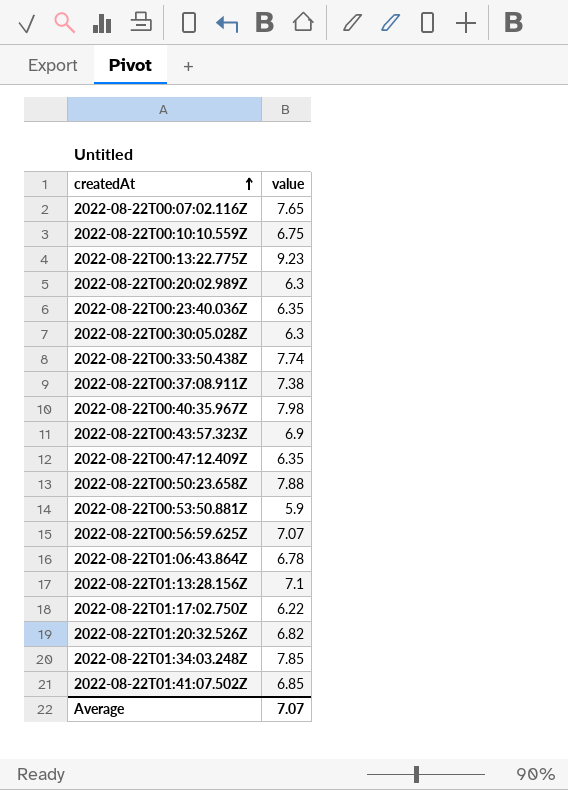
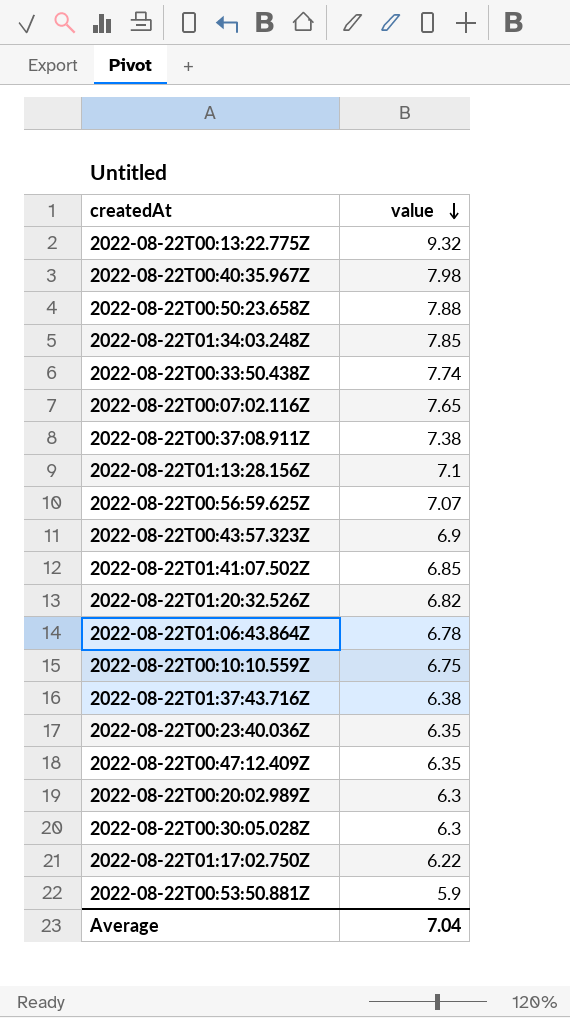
row order: createdAt ascending -> value descending
2022-08-22T00:13:22.775Z | value: 9.23 -> 9.32
row 2022-08-22T01:37:43.716Z: none -> 6.38
Average | value: 7.07 -> 7.04

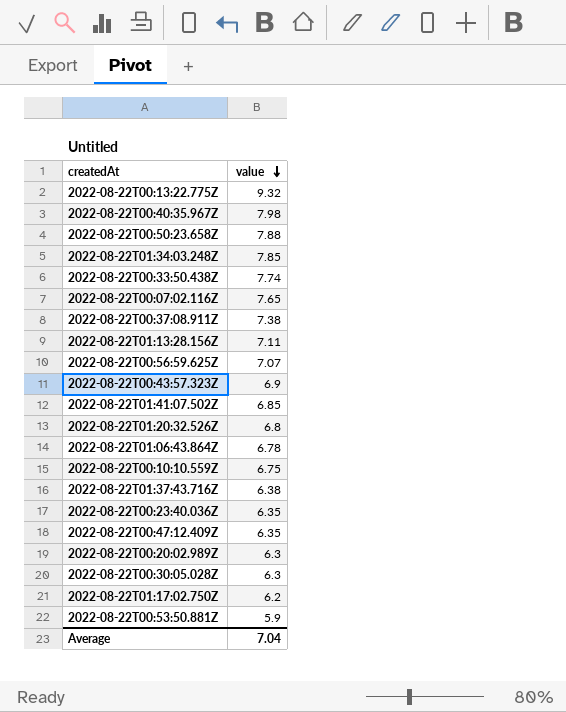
2022-08-22T01:13:28.156Z | value: 7.1 -> 7.11
2022-08-22T01:20:32.526Z | value: 6.82 -> 6.8
2022-08-22T01:17:02.750Z | value: 6.22 -> 6.2

